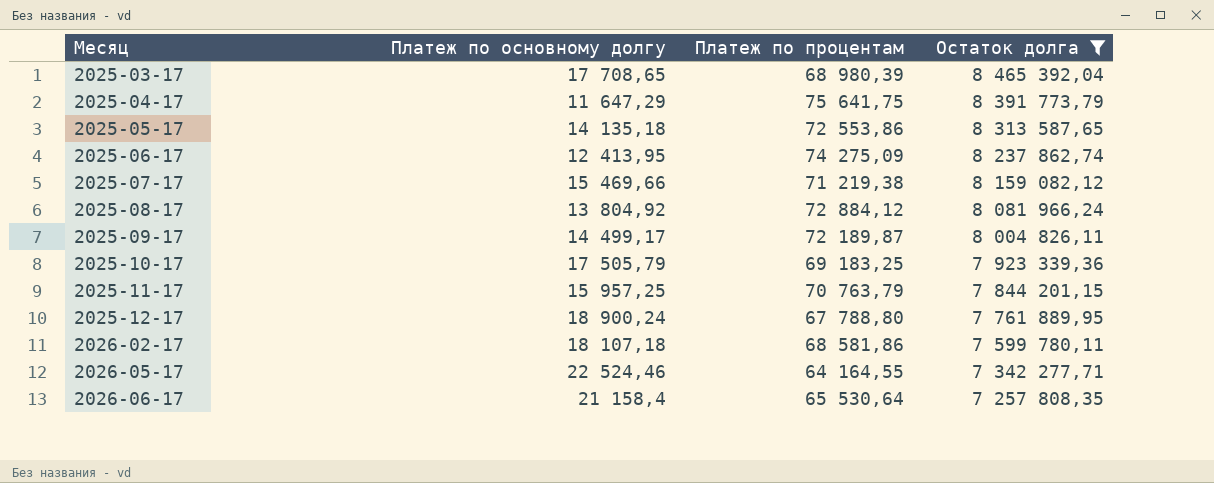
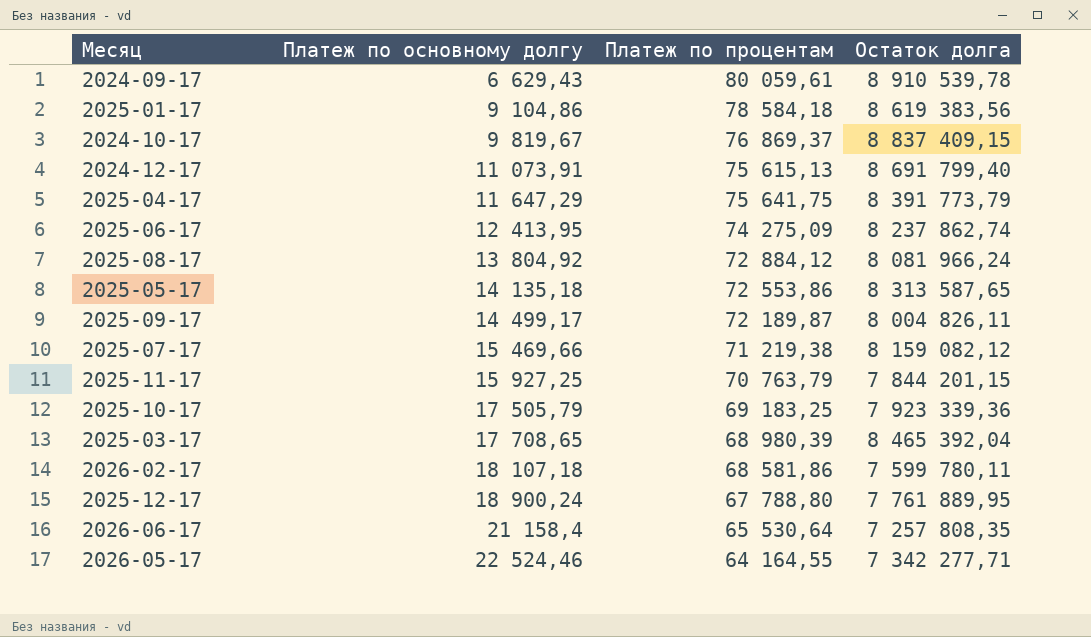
filter: Остаток долга <= 8 465 392,04 -> none
row order: Месяц ascending -> Платеж по основному долгу ascending
2025-11-17 | Платеж по основному долгу: 15 957,25 -> 15 927,25

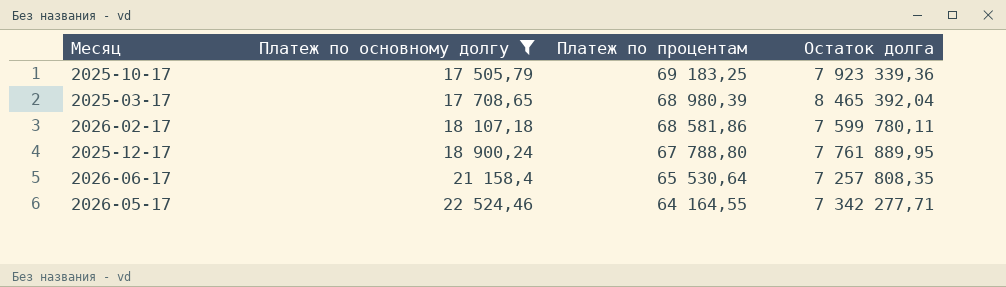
filter: none -> Платеж по основному долгу >= 17 505,79

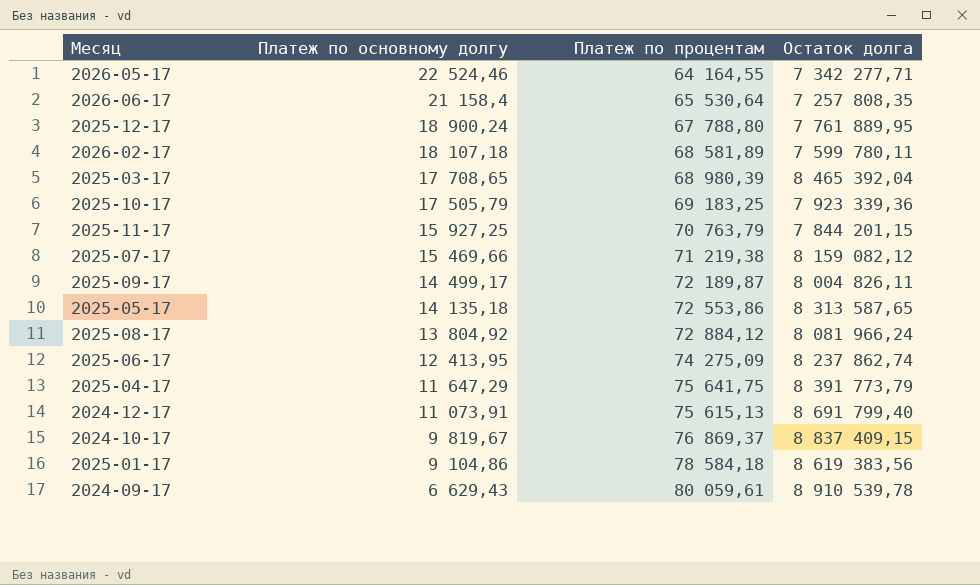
filter: Платеж по основному долгу >= 17 505,79 -> none
row order: Платеж по основному долгу ascending -> Платеж по основному долгу descending
2026-02-17 | Платеж по процентам: 68 581,86 -> 68 581,89

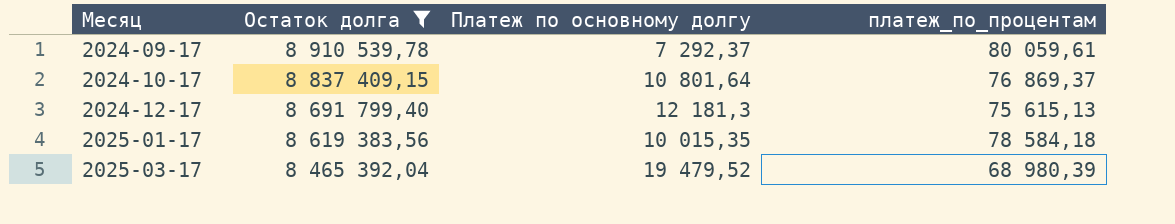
filter: none -> Остаток долга >= 8 465 392,04
row order: Платеж по основному долгу descending -> Месяц ascending
column Остаток долга | position: 4 -> 2
column name: Платеж по процентам -> платеж_по_процентам
2024-09-17 | Платеж по основному долгу: 6 629,43 -> 7 292,37
2024-10-17 | Платеж по основному долгу: 9 819,67 -> 10 801,64
2024-12-17 | Платеж по основному долгу: 11 073,91 -> 12 181,3
2025-01-17 | Платеж по основному долгу: 9 104,86 -> 10 015,35
2025-03-17 | Платеж по основному долгу: 17 708,65 -> 19 479,52

